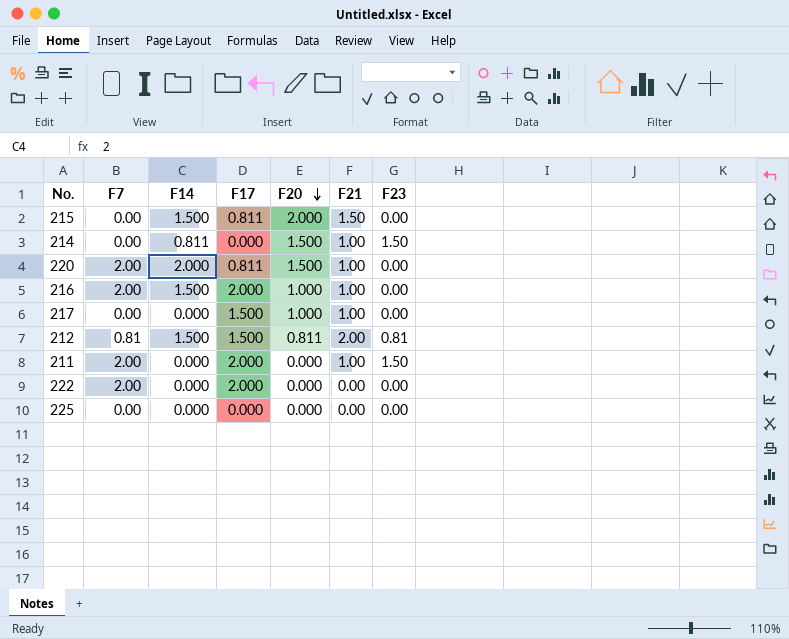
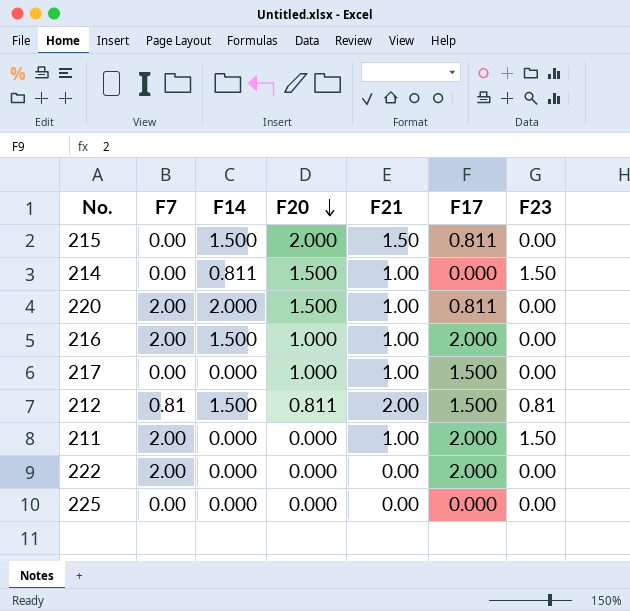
column F17 | position: 4 -> 6

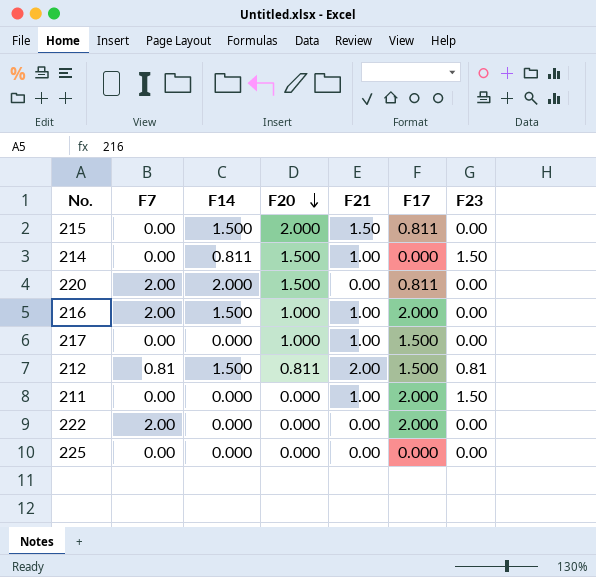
220 | F21: 1.00 -> 0.00
211 | F7: 2.00 -> 0.00

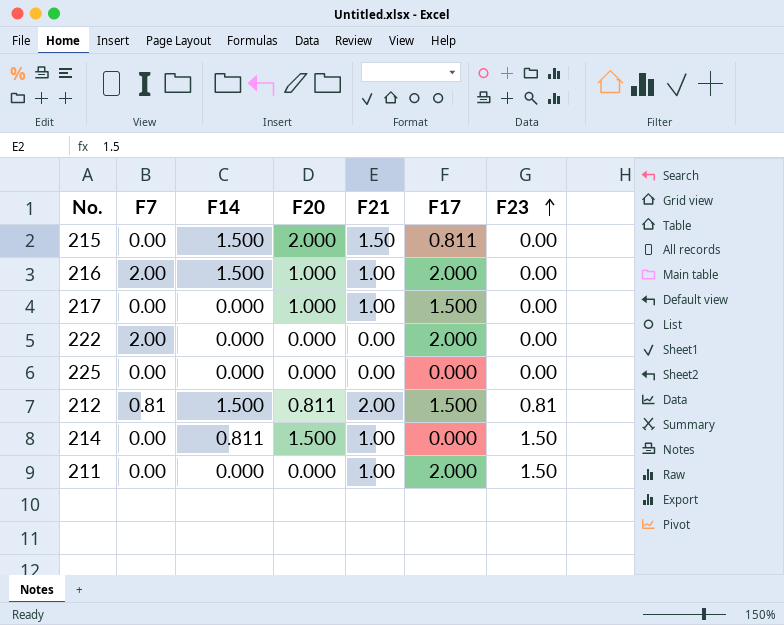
row order: F20 descending -> F23 ascending
row 220: 2.00 | 2.000 | 1.500 | 0.00 | 0.811 | 0.00 -> none

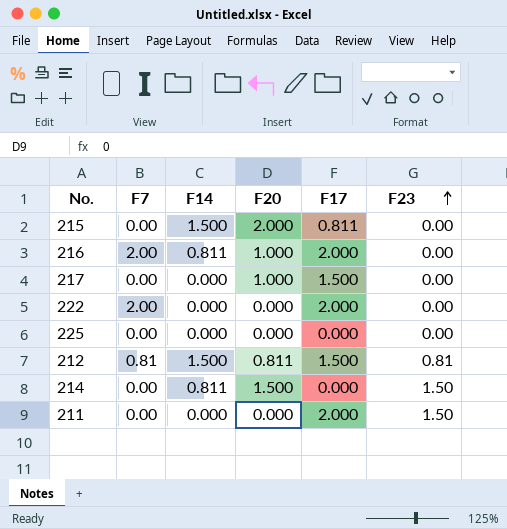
column F21 | position: 5 -> none
216 | F14: 1.500 -> 0.811

